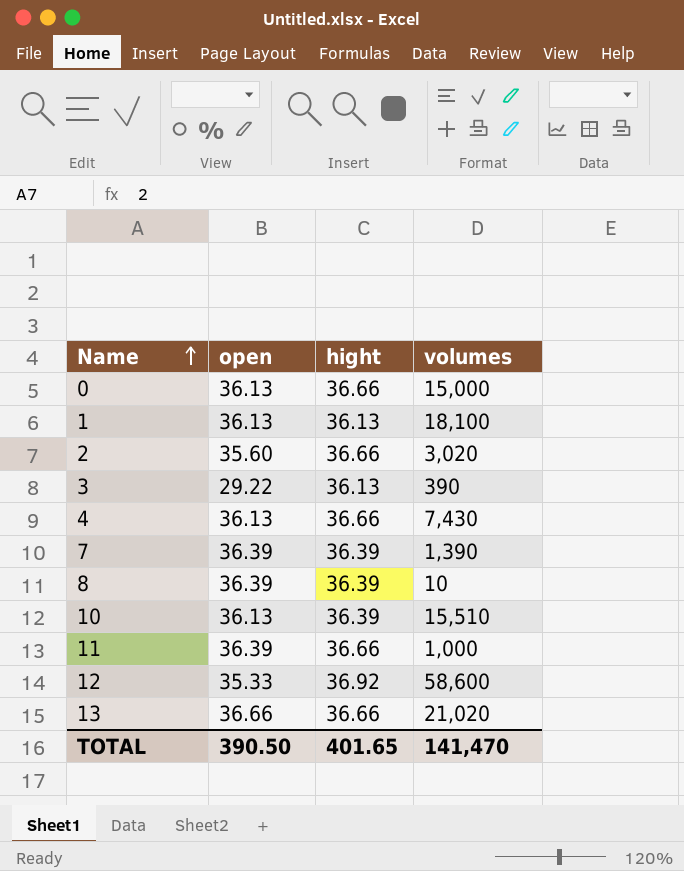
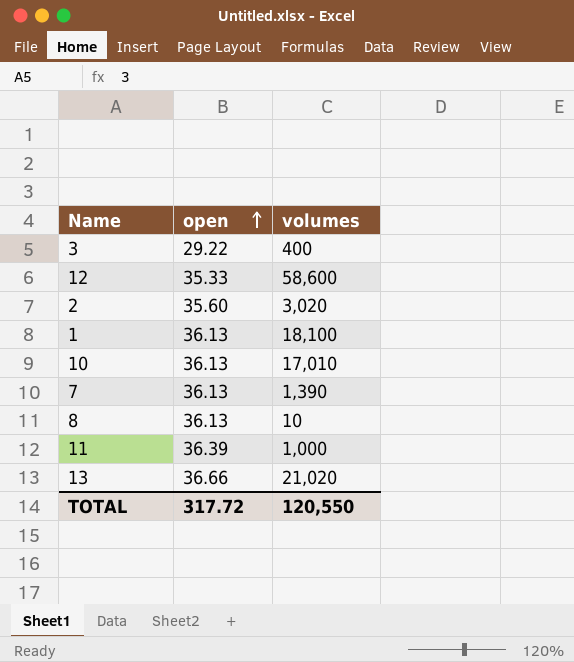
row order: Name ascending -> open ascending
column hight | position: 3 -> none
row 0: 36.13 | 36.66 | 15,000 -> none
row 4: 36.13 | 36.66 | 7,430 -> none
3 | volumes: 390 -> 400
10 | volumes: 15,510 -> 17,010
7 | open: 36.39 -> 36.13
8 | open: 36.39 -> 36.13
TOTAL | open: 390.50 -> 317.72
TOTAL | volumes: 141,470 -> 120,550

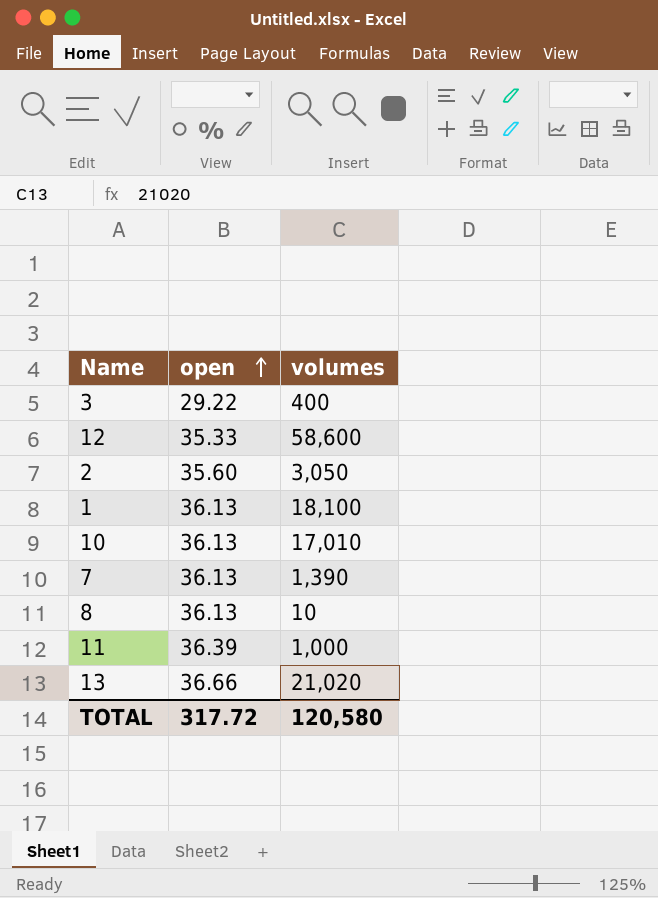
2 | volumes: 3,020 -> 3,050
TOTAL | volumes: 120,550 -> 120,580

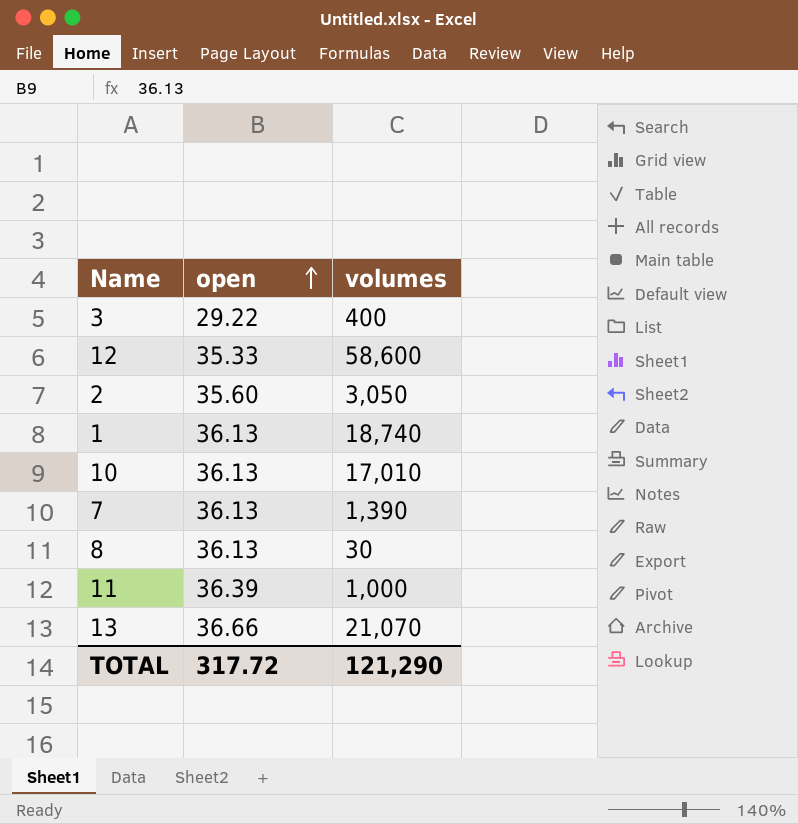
1 | volumes: 18,100 -> 18,740
8 | volumes: 10 -> 30
13 | volumes: 21,020 -> 21,070
TOTAL | volumes: 120,580 -> 121,290

